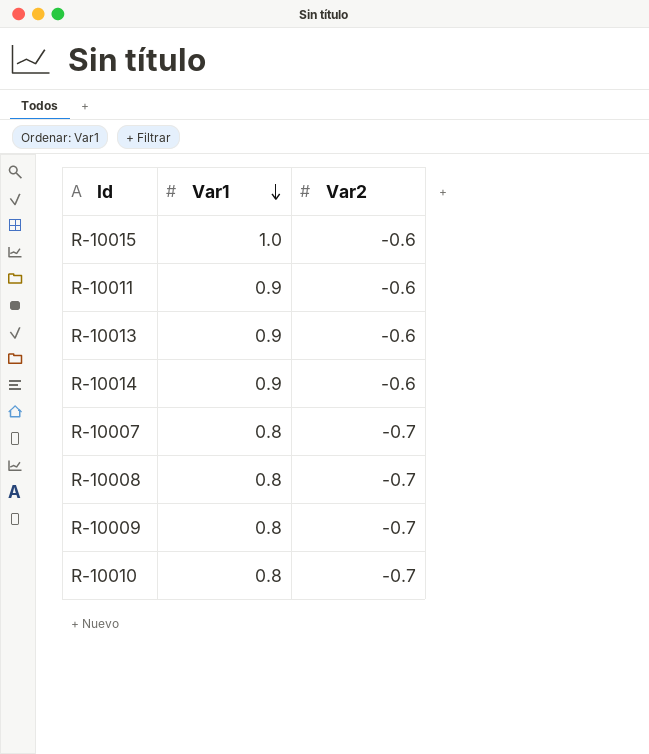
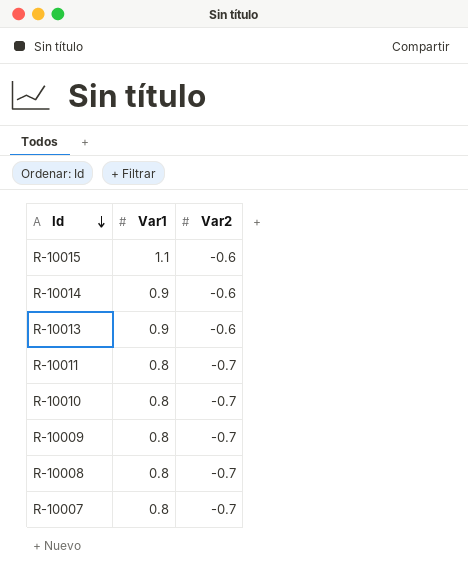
row order: Var1 descending -> Id descending
R-10015 | Var1: 1.0 -> 1.1
R-10011 | Var1: 0.9 -> 0.8
R-10011 | Var2: -0.6 -> -0.7

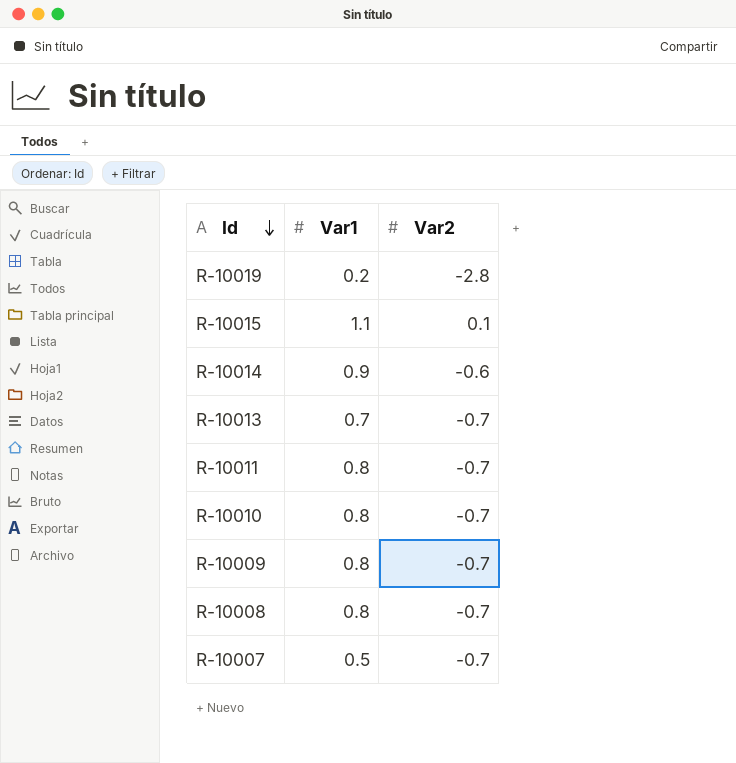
row R-10019: none -> 0.2 | -2.8
R-10015 | Var2: -0.6 -> 0.1
R-10013 | Var1: 0.9 -> 0.7
R-10013 | Var2: -0.6 -> -0.7
R-10007 | Var1: 0.8 -> 0.5

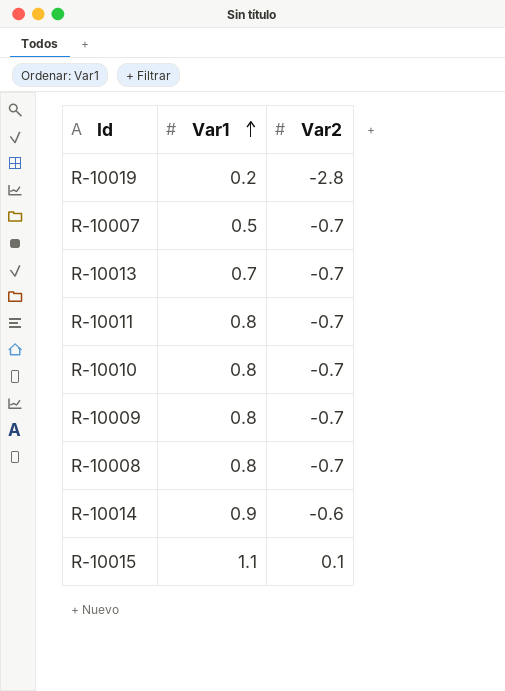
row order: Id descending -> Var1 ascending

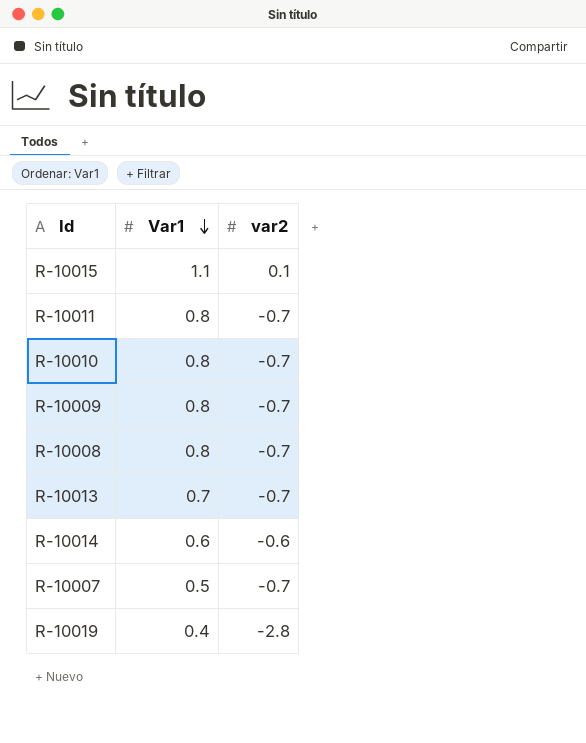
row order: Var1 ascending -> Var1 descending
column name: Var2 -> var2
R-10014 | Var1: 0.9 -> 0.6
R-10019 | Var1: 0.2 -> 0.4

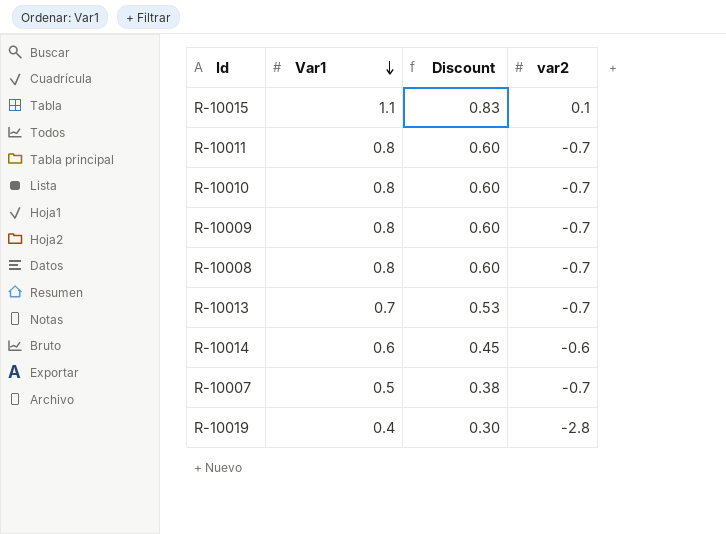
column Discount | formula: none -> [Var1] * 0.75

